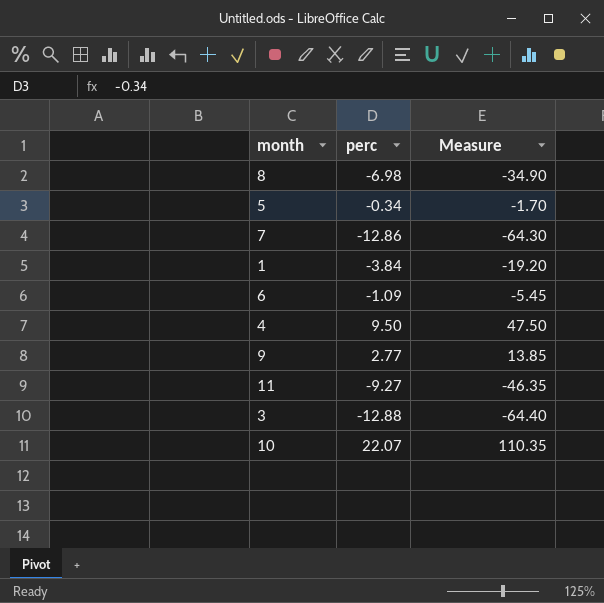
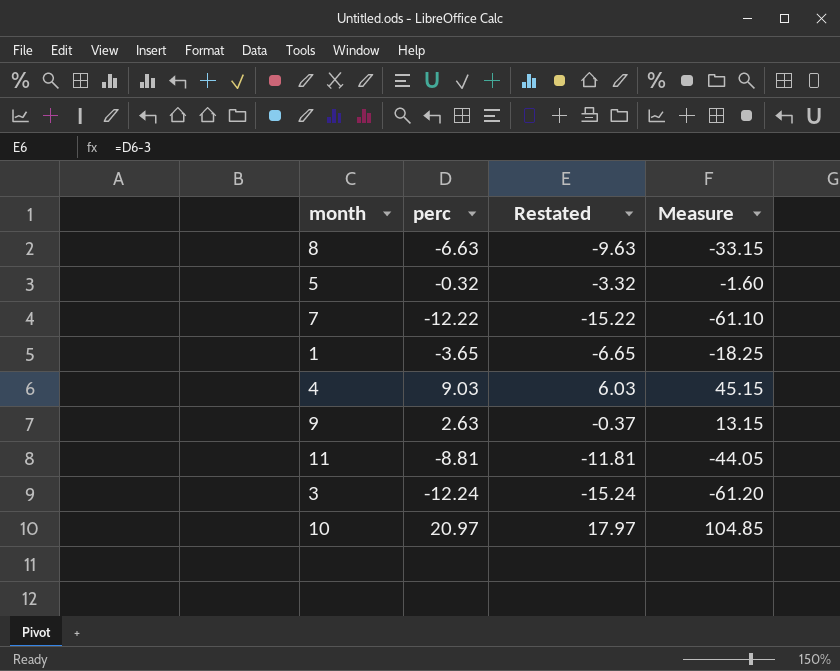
column Restated | formula: none -> [perc] - 3
row 6: -1.09 | -5.45 -> none
8 | perc: -6.98 -> -6.63
8 | Measure: -34.90 -> -33.15
5 | perc: -0.34 -> -0.32
5 | Measure: -1.70 -> -1.60
7 | perc: -12.86 -> -12.22
7 | Measure: -64.30 -> -61.10
1 | perc: -3.84 -> -3.65
1 | Measure: -19.20 -> -18.25
4 | perc: 9.50 -> 9.03
4 | Measure: 47.50 -> 45.15
9 | perc: 2.77 -> 2.63
9 | Measure: 13.85 -> 13.15
11 | perc: -9.27 -> -8.81
11 | Measure: -46.35 -> -44.05
3 | perc: -12.88 -> -12.24
3 | Measure: -64.40 -> -61.20
10 | perc: 22.07 -> 20.97
10 | Measure: 110.35 -> 104.85

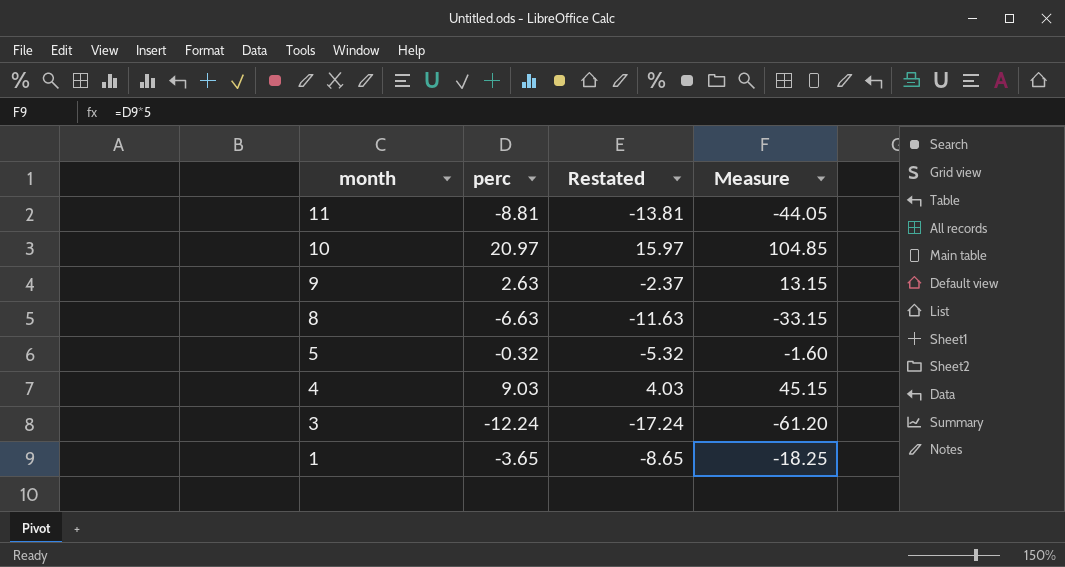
row order: none -> month descending
column Restated | formula: [perc] - 3 -> [perc] - 5
row 7: -12.22 | -15.22 | -61.10 -> none

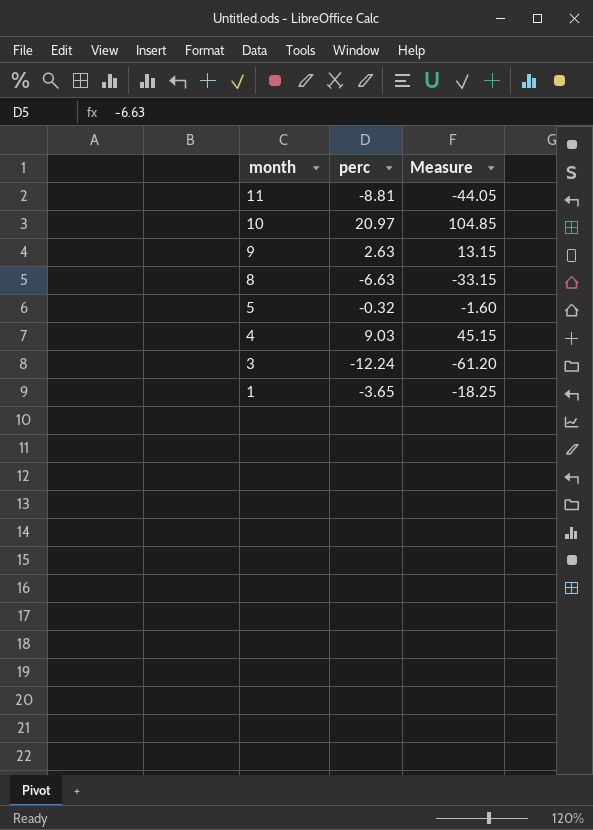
column Restated | formula: [perc] - 5 -> none

